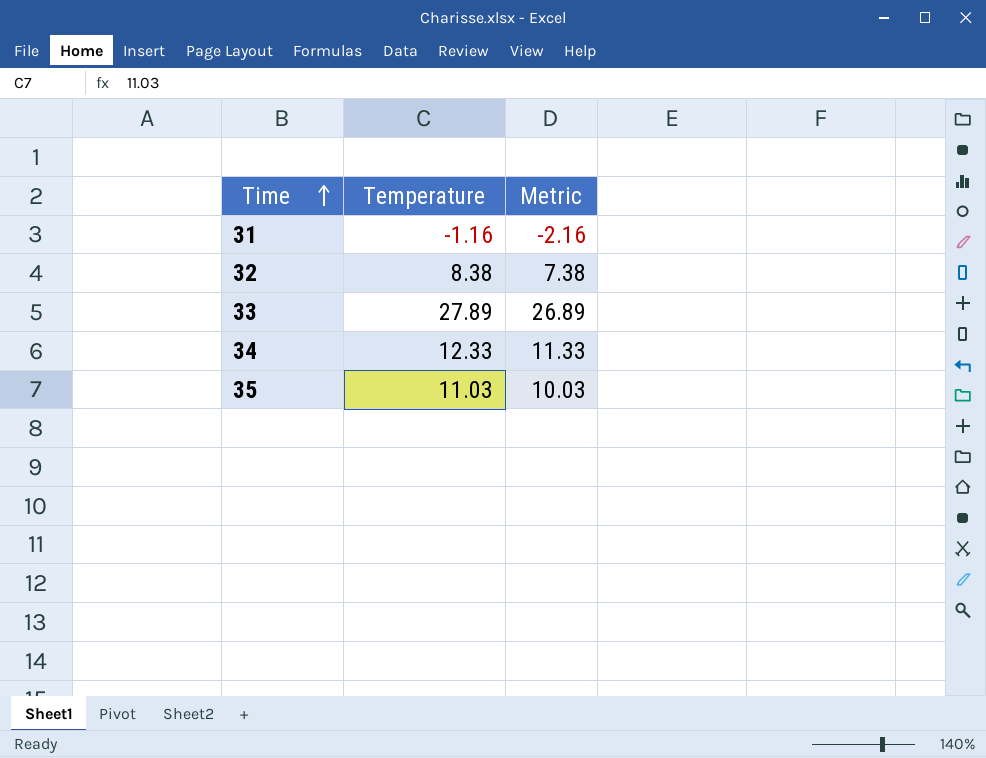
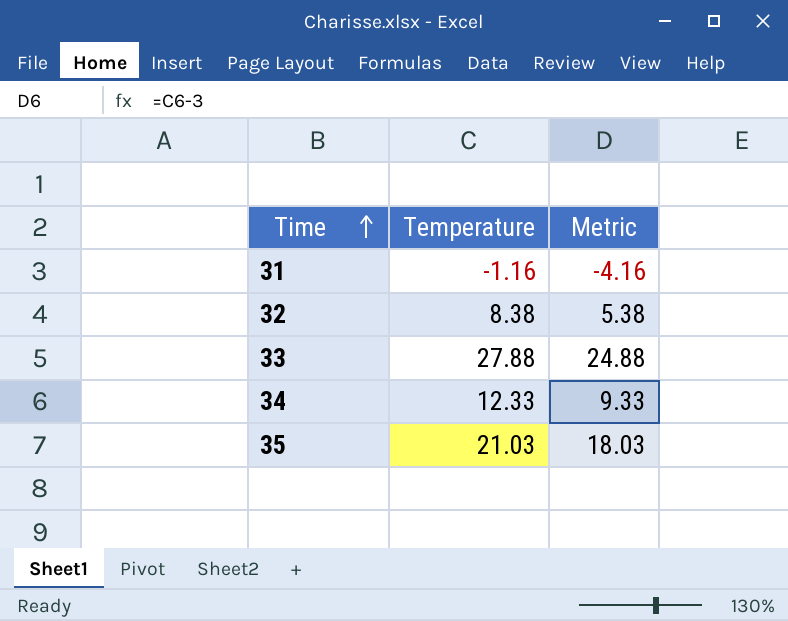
column Metric | formula: [Temperature] - 1 -> [Temperature] - 3
33 | Temperature: 27.89 -> 27.88
35 | Temperature: 11.03 -> 21.03

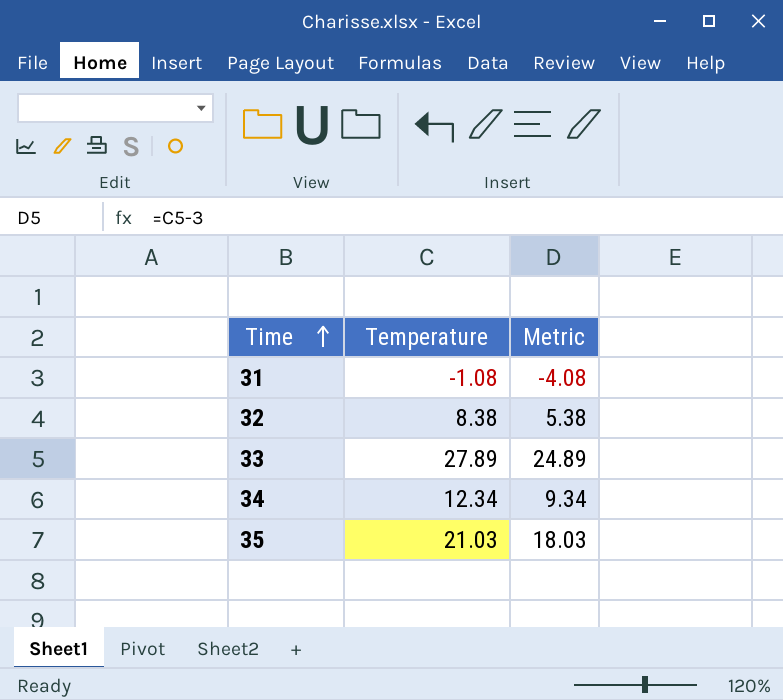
31 | Temperature: -1.16 -> -1.08
31 | Metric: -4.16 -> -4.08
33 | Temperature: 27.88 -> 27.89
33 | Metric: 24.88 -> 24.89
34 | Temperature: 12.33 -> 12.34
34 | Metric: 9.33 -> 9.34

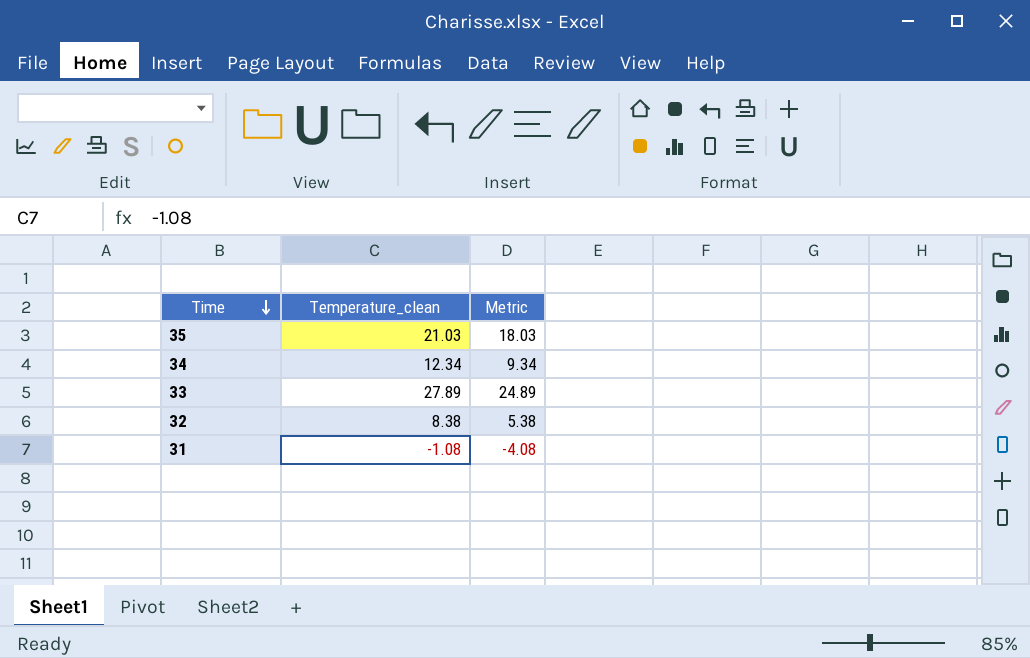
row order: Time ascending -> Time descending
column name: Temperature -> Temperature_clean

